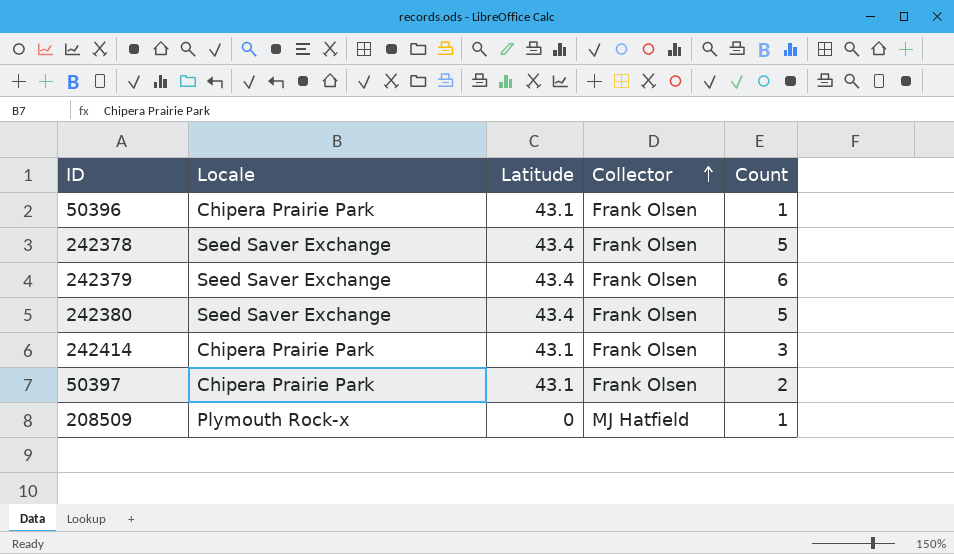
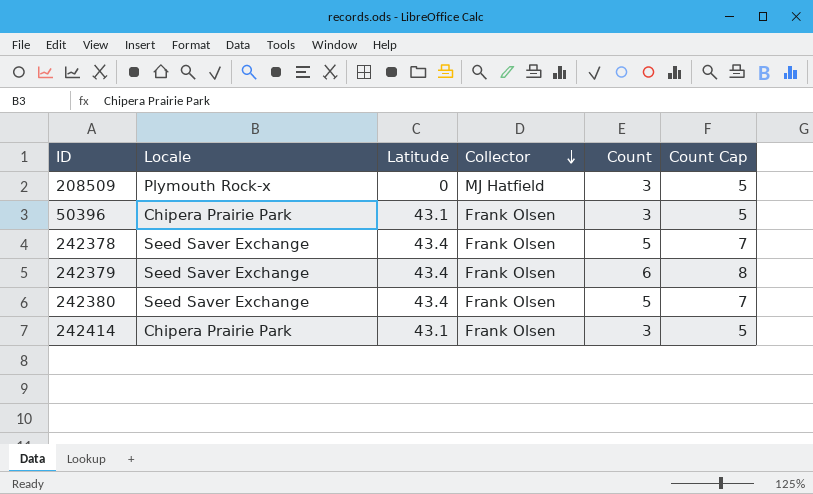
row order: Collector ascending -> Collector descending
column Count Cap | formula: none -> [Count] + 2
row 50397: Chipera Prairie Park | 43.1 | Frank Olsen | 2 -> none
208509 | Count: 1 -> 3
50396 | Count: 1 -> 3

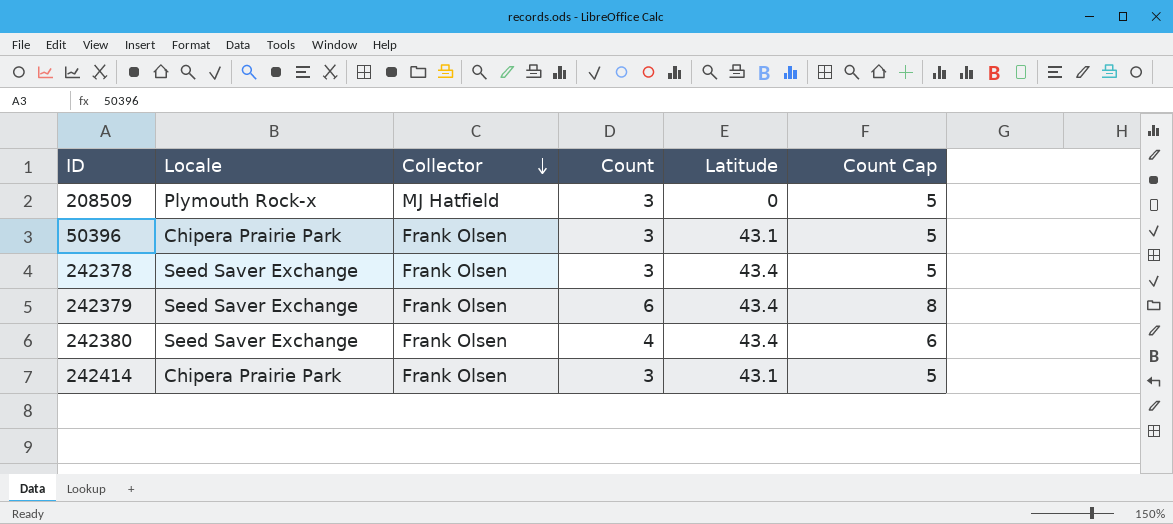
column Latitude | position: 3 -> 5
242378 | Count: 5 -> 3
242378 | Count Cap: 7 -> 5
242380 | Count: 5 -> 4
242380 | Count Cap: 7 -> 6

